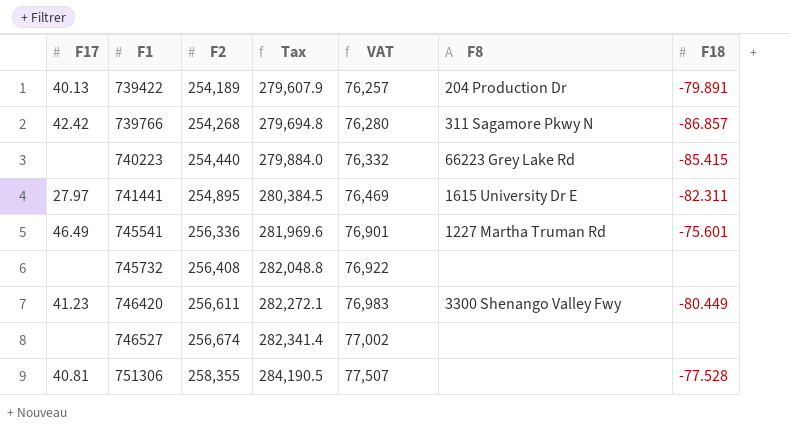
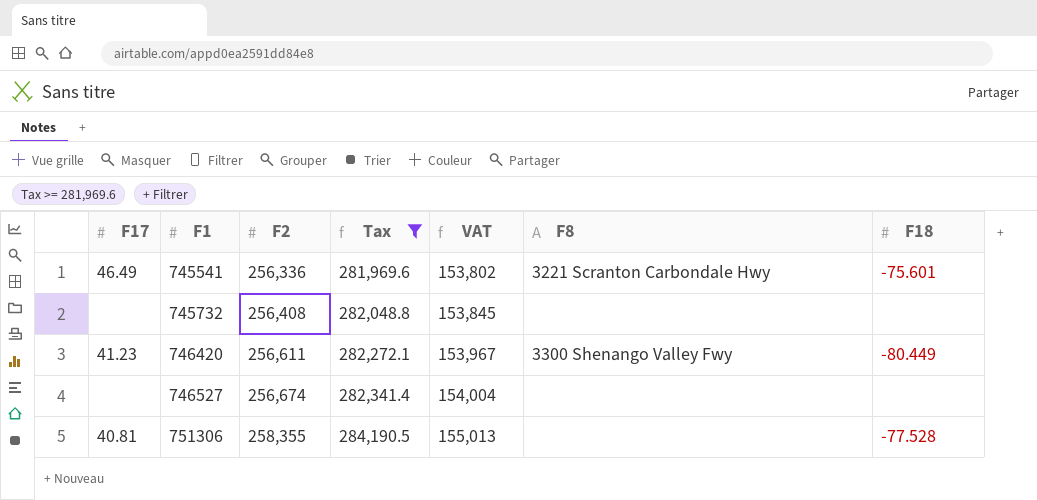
filter: none -> Tax >= 281,969.6
column VAT | formula: [F2] * 0.3 -> [F2] * 0.6
745541 | F8: 1227 Martha Truman Rd -> 3221 Scranton Carbondale Hwy

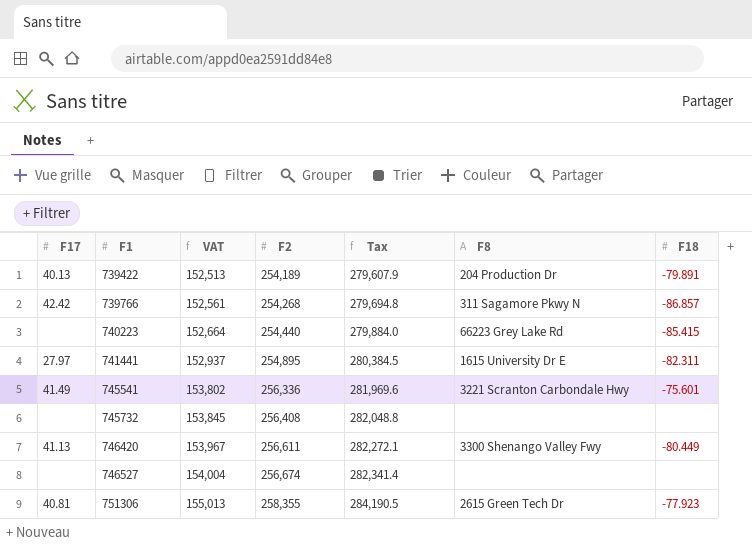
filter: Tax >= 281,969.6 -> none
column VAT | position: 5 -> 3
745541 | F17: 46.49 -> 41.49
746420 | F17: 41.23 -> 41.13
751306 | F8: none -> 2615 Green Tech Dr
751306 | F18: -77.528 -> -77.923

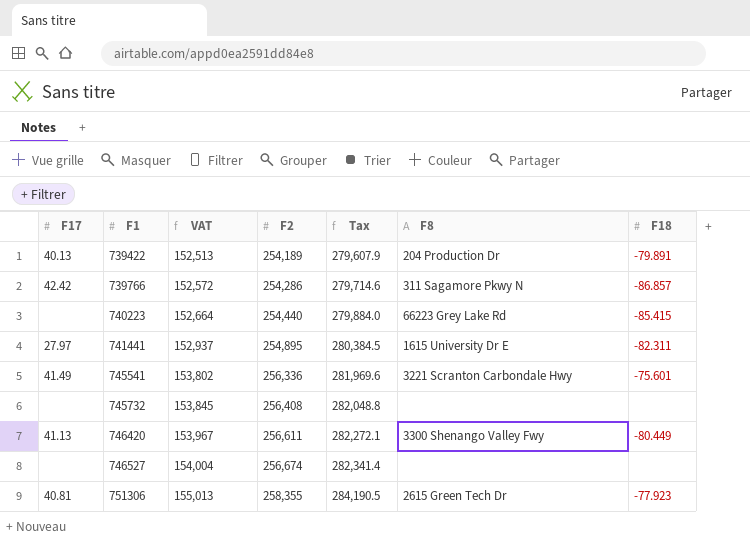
739766 | VAT: 152,561 -> 152,572
739766 | F2: 254,268 -> 254,286
739766 | Tax: 279,694.8 -> 279,714.6

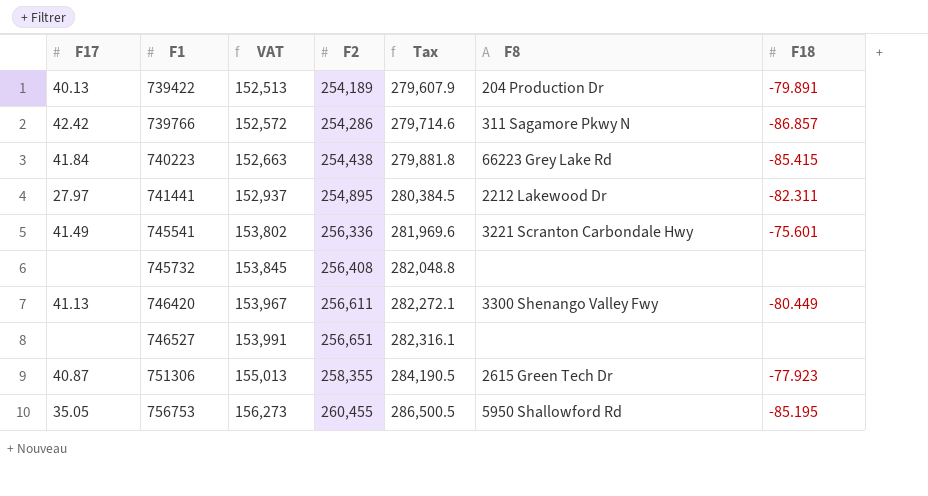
740223 | F17: none -> 41.84
740223 | VAT: 152,664 -> 152,663
740223 | F2: 254,440 -> 254,438
740223 | Tax: 279,884.0 -> 279,881.8
741441 | F8: 1615 University Dr E -> 2212 Lakewood Dr
746527 | VAT: 154,004 -> 153,991
746527 | F2: 256,674 -> 256,651
746527 | Tax: 282,341.4 -> 282,316.1
751306 | F17: 40.81 -> 40.87
row 756753: none -> 35.05 | 156,273 | 260,455 | 286,500.5 | 5950 Shallowford Rd | -85.195

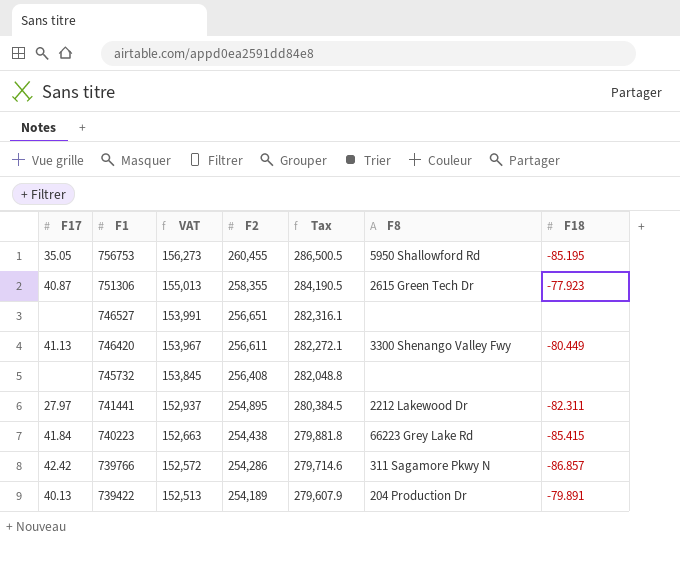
row order: F1 ascending -> F1 descending
row 745541: 41.49 | 153,802 | 256,336 | 281,969.6 | 3221 Scranton Carbondale Hwy | -75.601 -> none

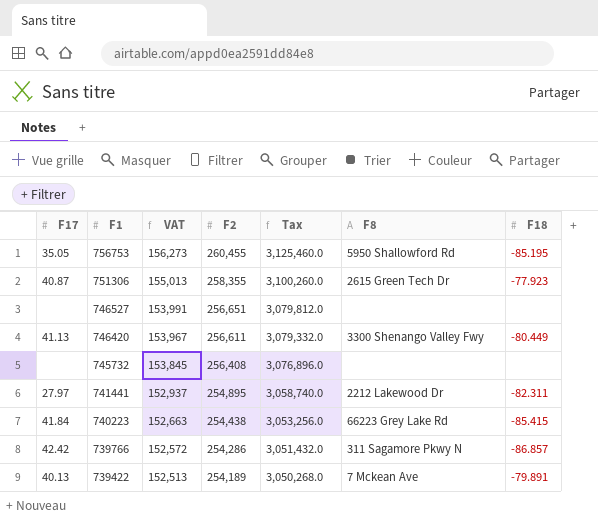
column Tax | formula: [F2] * 1.1 -> [F2] * 12
739422 | F8: 204 Production Dr -> 7 Mckean Ave

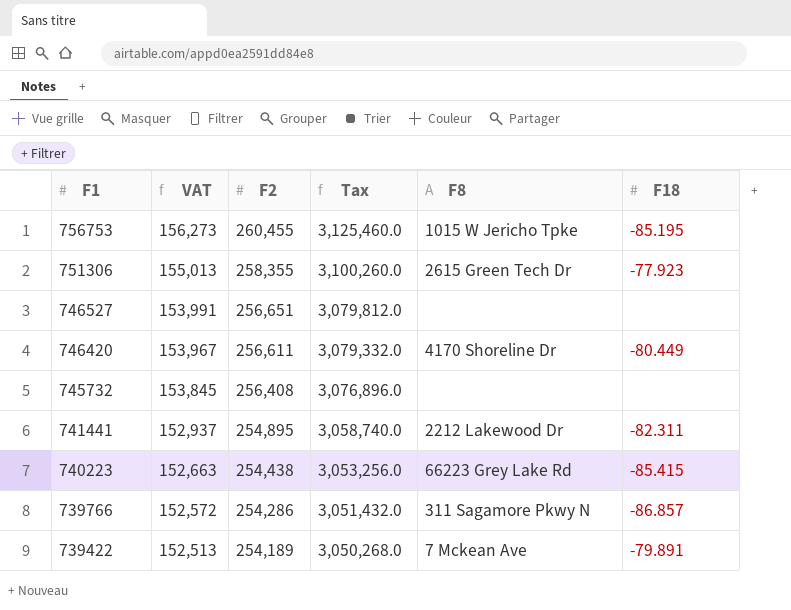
column F17 | position: 1 -> none
756753 | F8: 5950 Shallowford Rd -> 1015 W Jericho Tpke
746420 | F8: 3300 Shenango Valley Fwy -> 4170 Shoreline Dr

